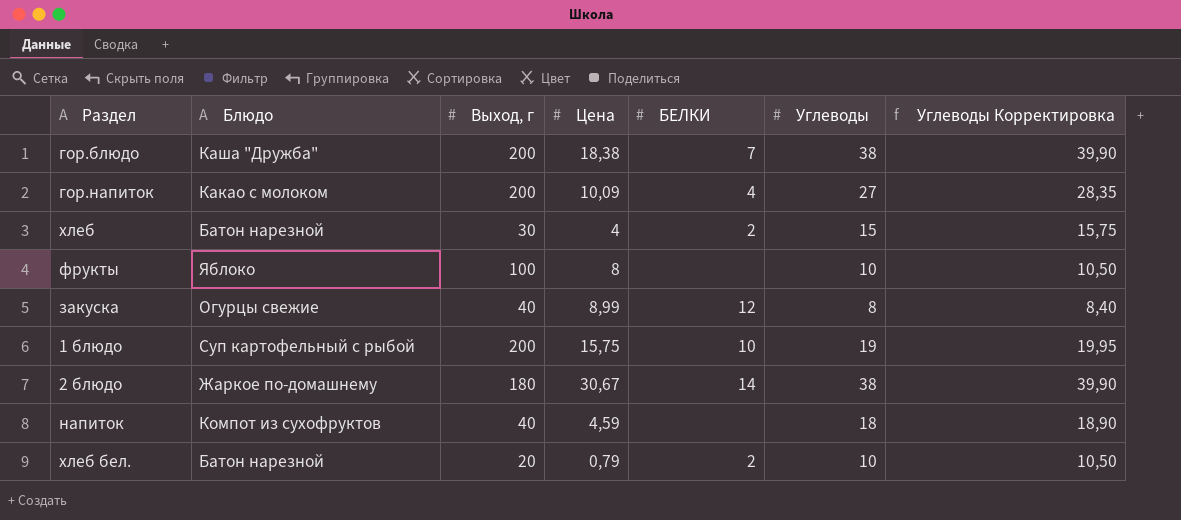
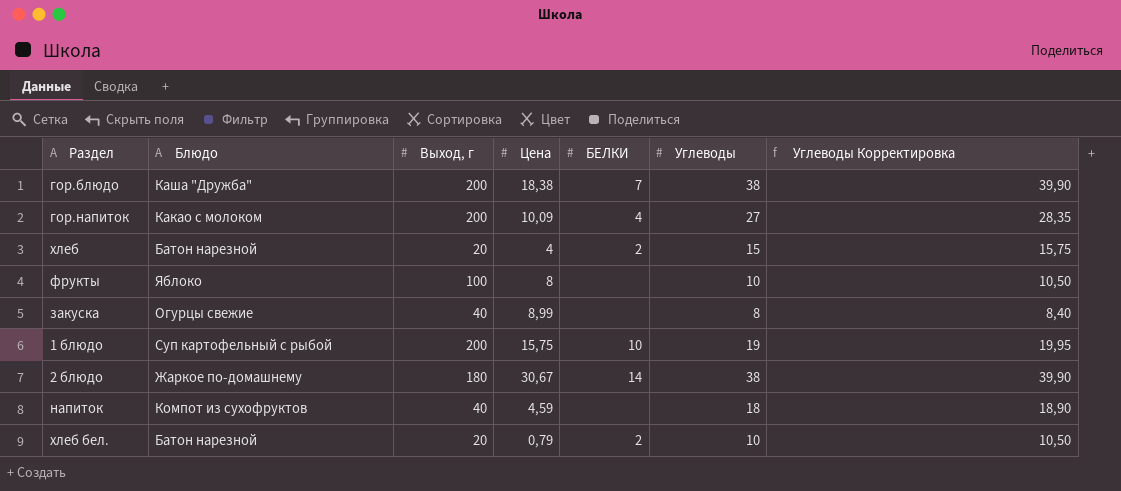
хлеб | Выход, г: 30 -> 20
закуска | БЕЛКИ: 12 -> none

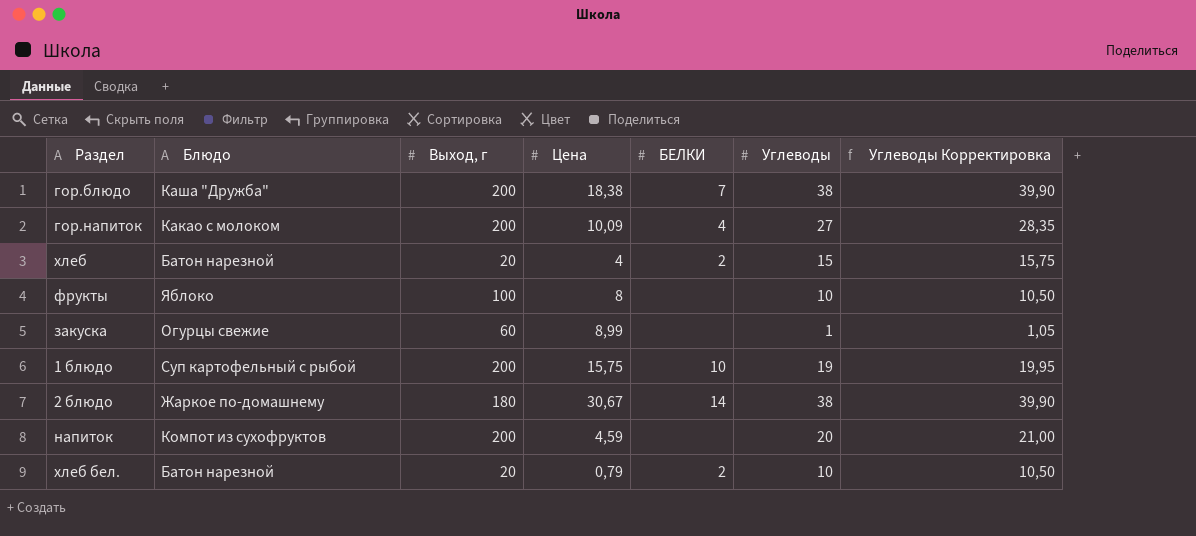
закуска | Выход, г: 40 -> 60
закуска | Углеводы: 8 -> 1
закуска | Углеводы Корректировка: 8,40 -> 1,05
напиток | Выход, г: 40 -> 200
напиток | Углеводы: 18 -> 20
напиток | Углеводы Корректировка: 18,90 -> 21,00

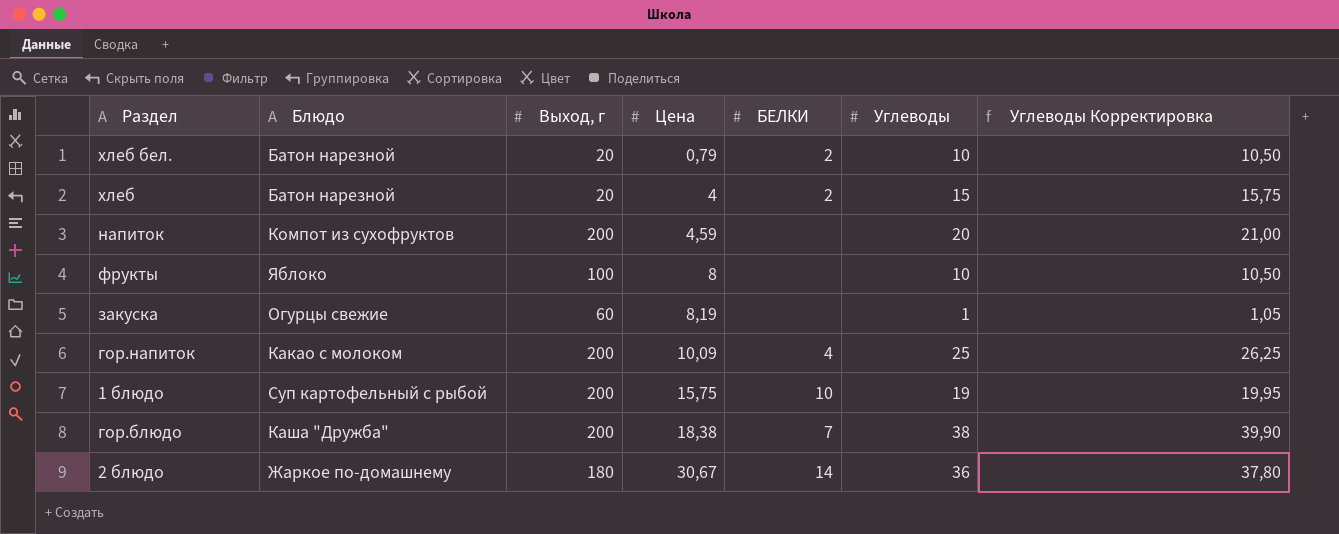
row order: none -> Цена ascending
закуска | Цена: 8,99 -> 8,19
гор.напиток | Углеводы: 27 -> 25
гор.напиток | Углеводы Корректировка: 28,35 -> 26,25
2 блюдо | Углеводы: 38 -> 36
2 блюдо | Углеводы Корректировка: 39,90 -> 37,80

